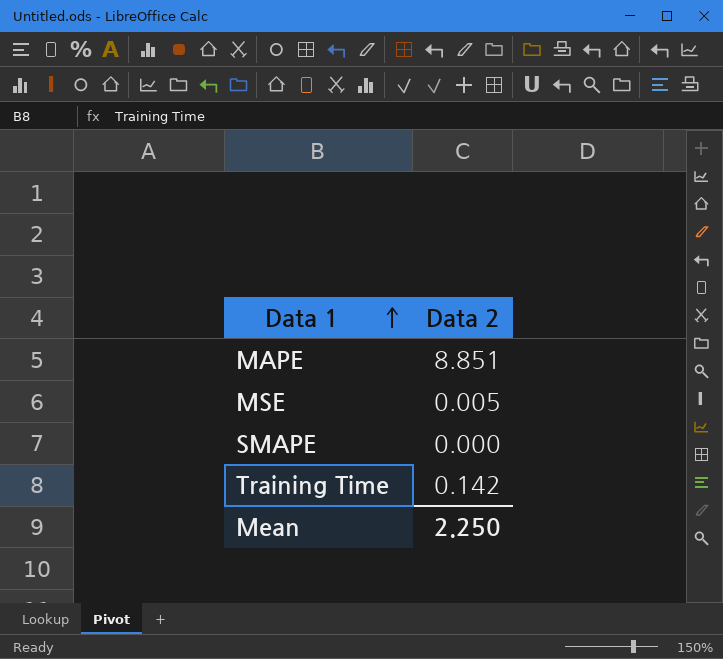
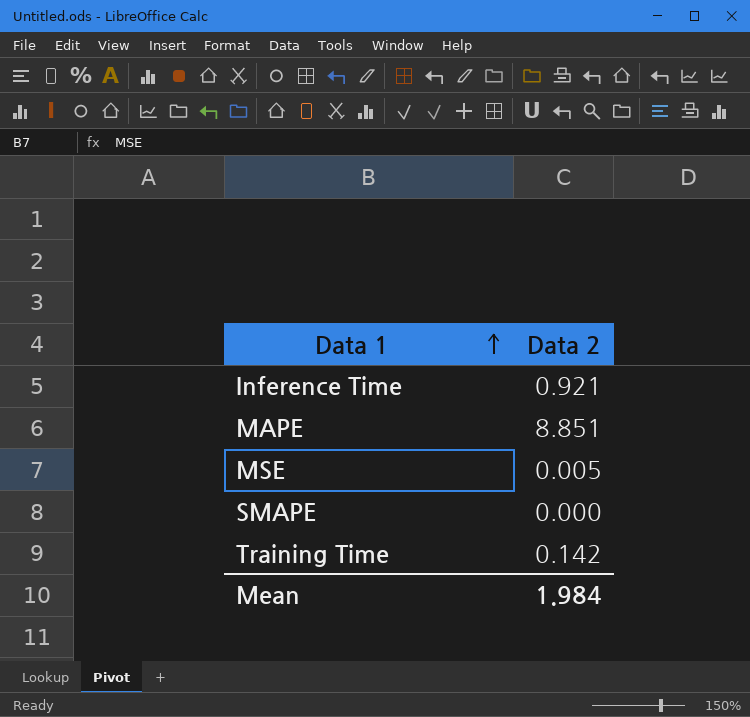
row Inference Time: none -> 0.921
Mean | Data 2: 2.250 -> 1.984

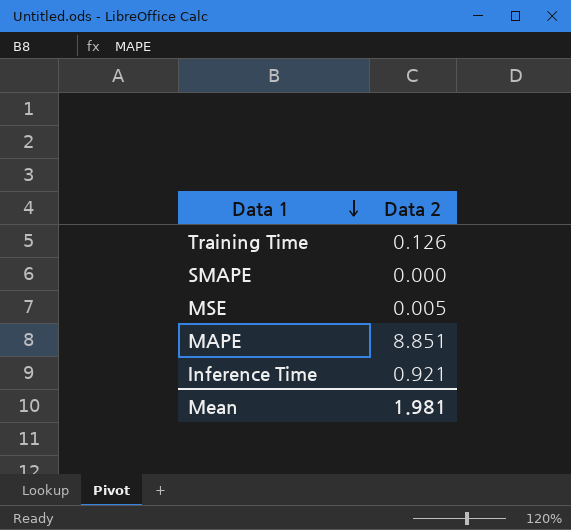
row order: Data 1 ascending -> Data 1 descending
Training Time | Data 2: 0.142 -> 0.126
Mean | Data 2: 1.984 -> 1.981

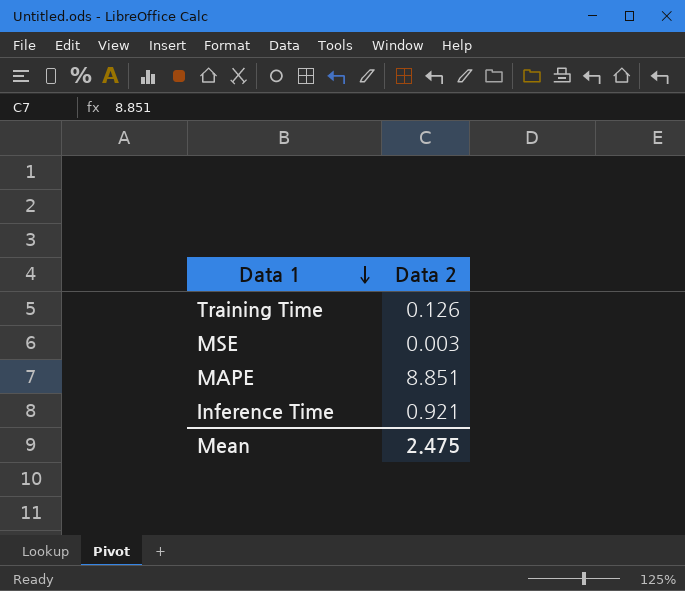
row SMAPE: 0.000 -> none
MSE | Data 2: 0.005 -> 0.003
Mean | Data 2: 1.981 -> 2.475

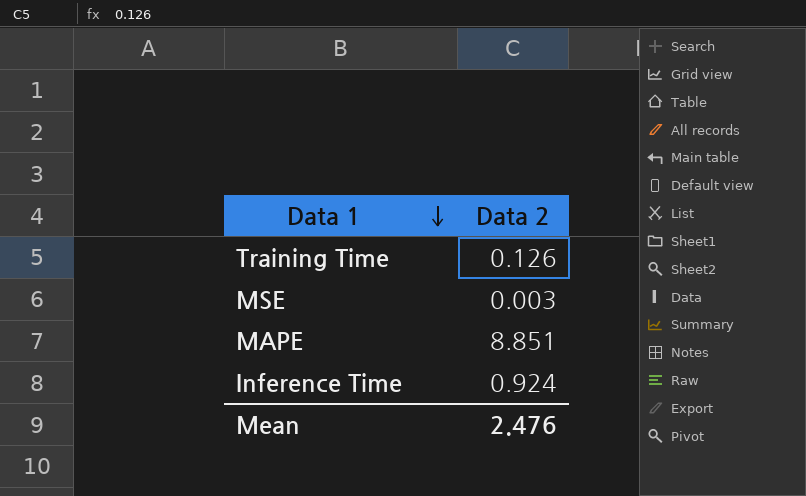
Inference Time | Data 2: 0.921 -> 0.924
Mean | Data 2: 2.475 -> 2.476

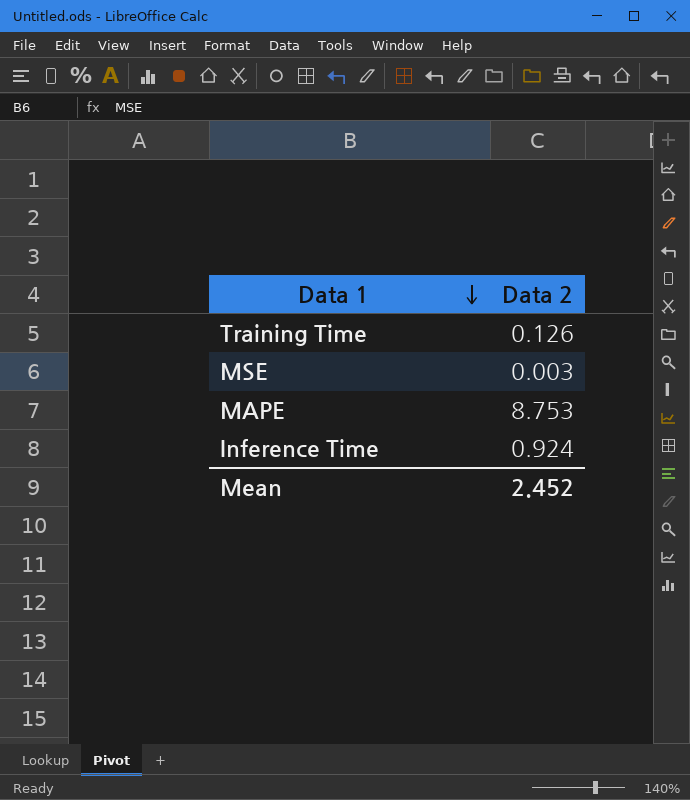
MAPE | Data 2: 8.851 -> 8.753
Mean | Data 2: 2.476 -> 2.452

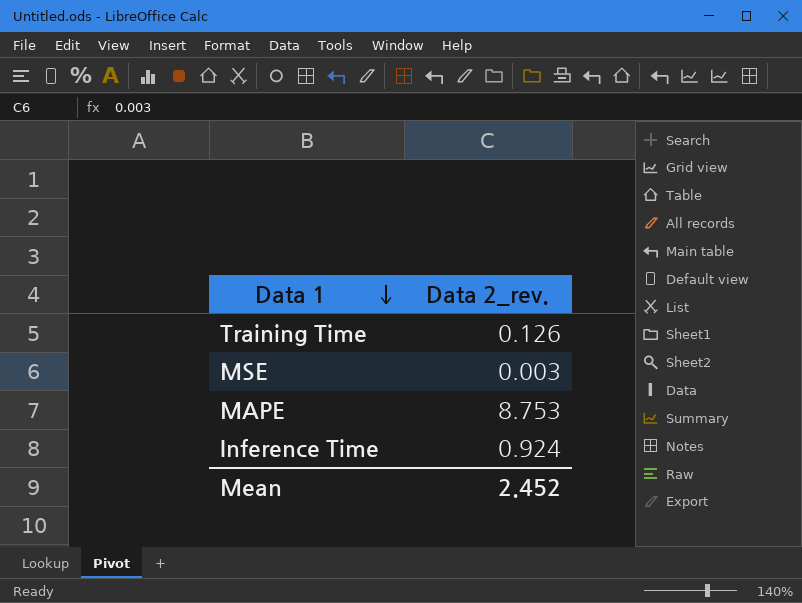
column name: Data 2 -> Data 2_rev.

